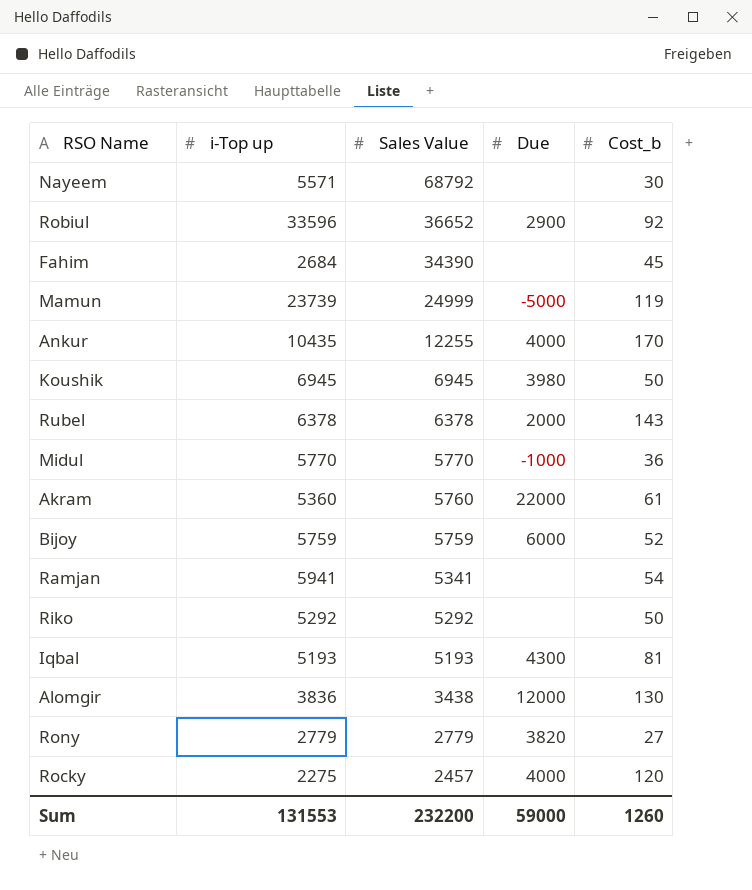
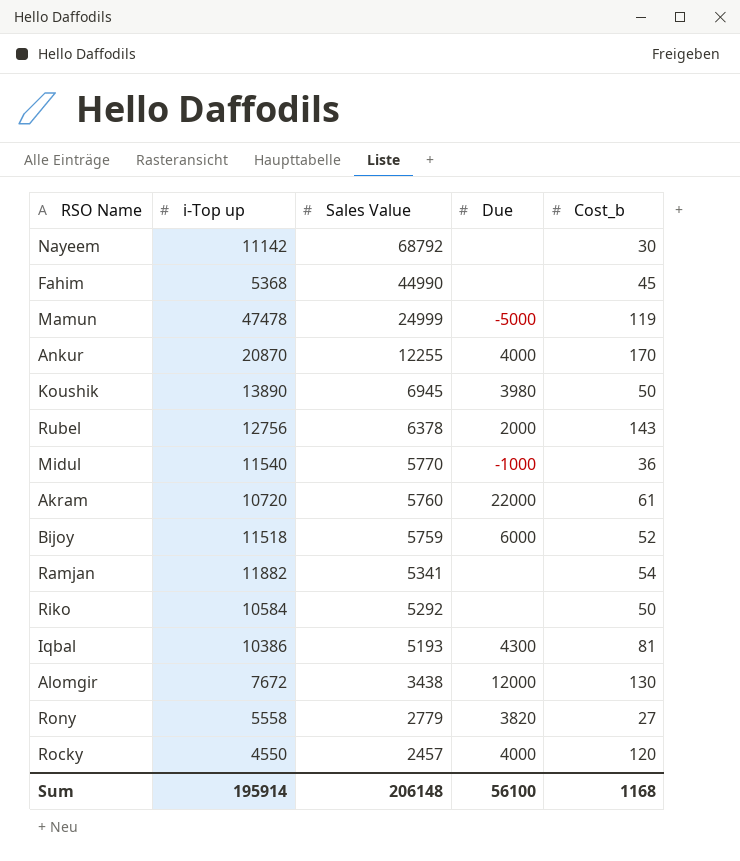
row Robiul: 33596 | 36652 | 2900 | 92 -> none
Nayeem | i-Top up: 5571 -> 11142
Fahim | i-Top up: 2684 -> 5368
Fahim | Sales Value: 34390 -> 44990
Mamun | i-Top up: 23739 -> 47478
Ankur | i-Top up: 10435 -> 20870
Koushik | i-Top up: 6945 -> 13890
Rubel | i-Top up: 6378 -> 12756
Midul | i-Top up: 5770 -> 11540
Akram | i-Top up: 5360 -> 10720
Bijoy | i-Top up: 5759 -> 11518
Ramjan | i-Top up: 5941 -> 11882
Riko | i-Top up: 5292 -> 10584
Iqbal | i-Top up: 5193 -> 10386
Alomgir | i-Top up: 3836 -> 7672
Rony | i-Top up: 2779 -> 5558
Rocky | i-Top up: 2275 -> 4550
Sum | i-Top up: 131553 -> 195914
Sum | Sales Value: 232200 -> 206148
Sum | Due: 59000 -> 56100
Sum | Cost_b: 1260 -> 1168

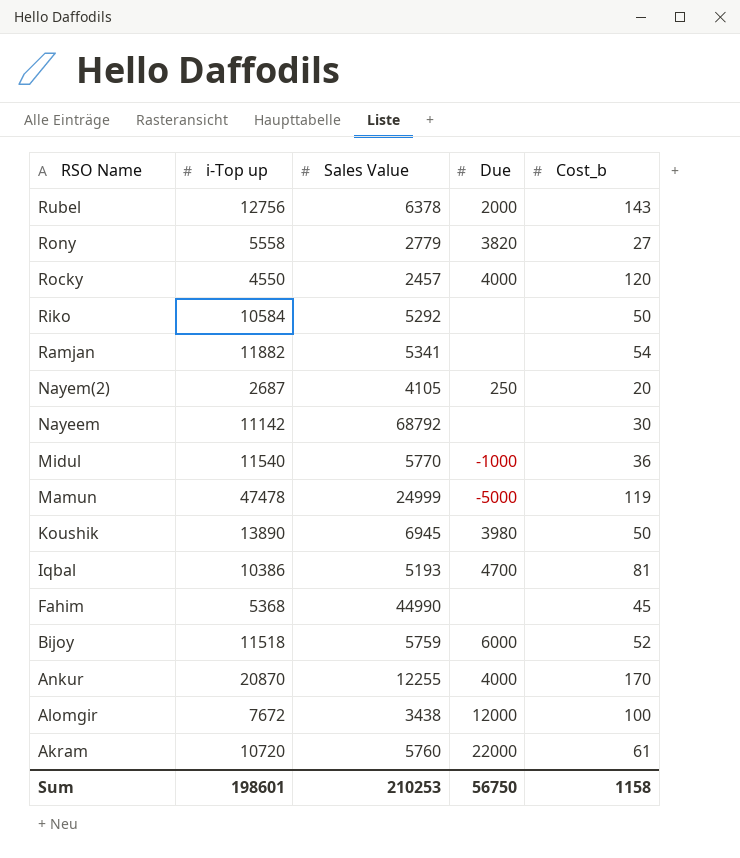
row order: Sales Value descending -> RSO Name descending
row Nayem(2): none -> 2687 | 4105 | 250 | 20
Iqbal | Due: 4300 -> 4700
Alomgir | Cost_b: 130 -> 100
Sum | i-Top up: 195914 -> 198601
Sum | Sales Value: 206148 -> 210253
Sum | Due: 56100 -> 56750
Sum | Cost_b: 1168 -> 1158

